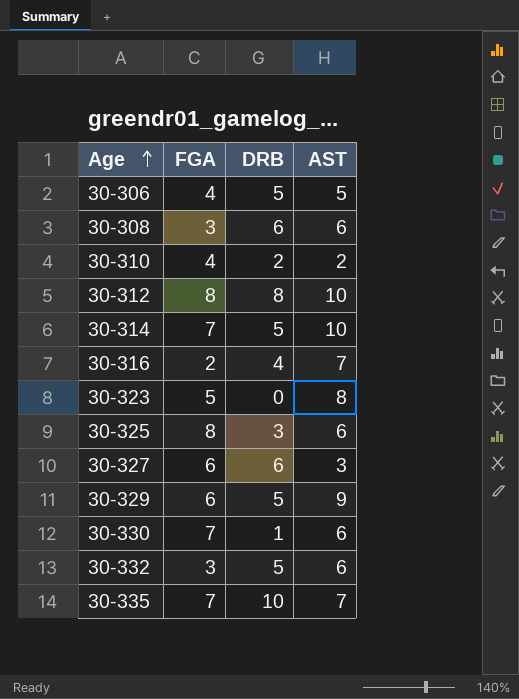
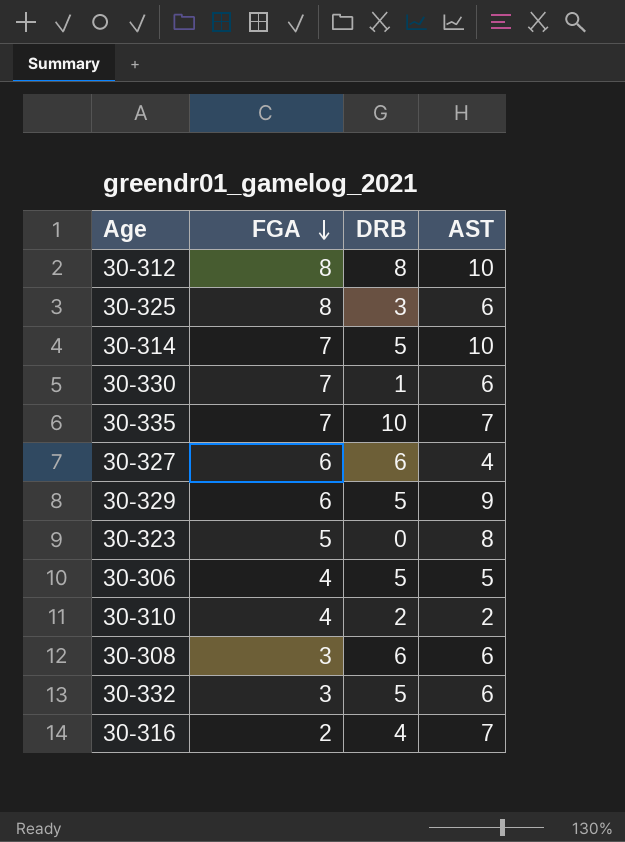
row order: Age ascending -> FGA descending
30-327 | AST: 3 -> 4

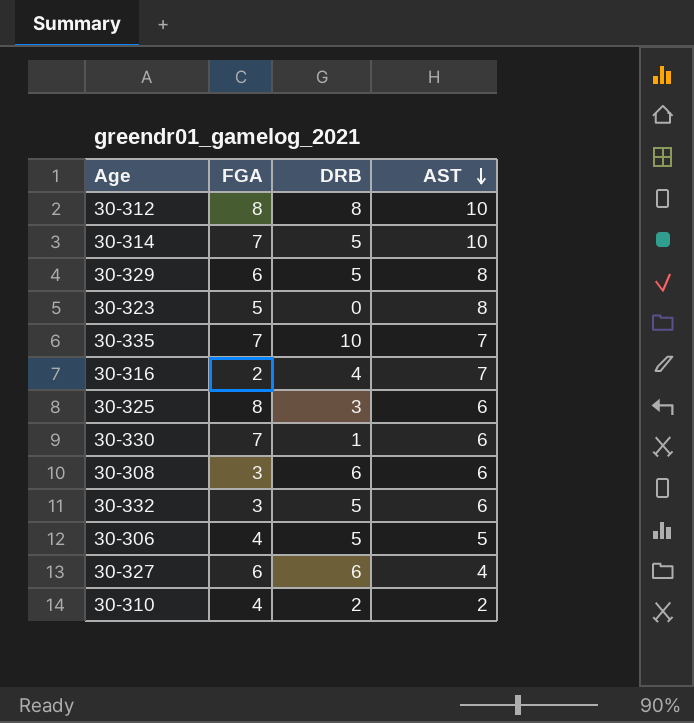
row order: FGA descending -> AST descending
30-329 | AST: 9 -> 8

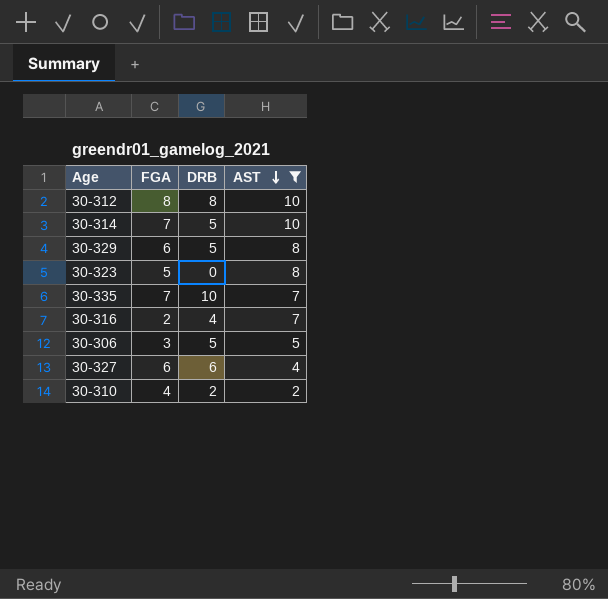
filter: none -> AST != 6
30-306 | FGA: 4 -> 3

